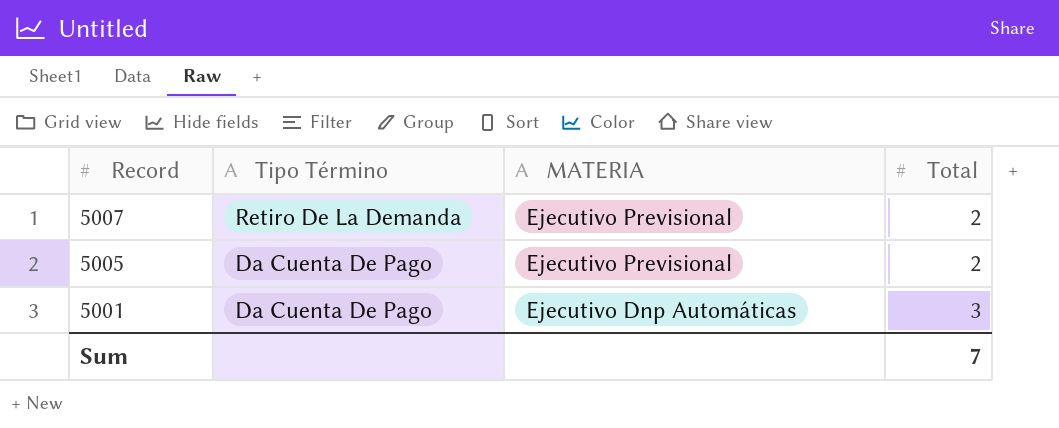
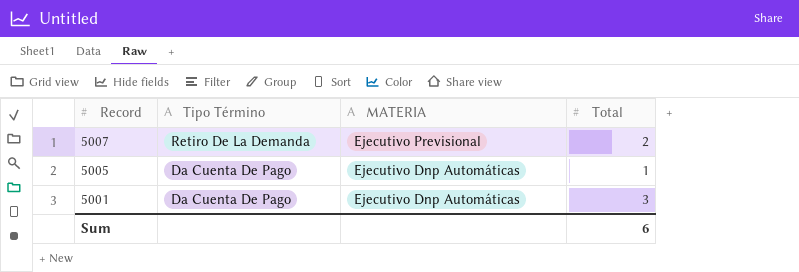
5005 | MATERIA: Ejecutivo Previsional -> Ejecutivo Dnp Automáticas
5005 | Total: 2 -> 1
Sum | Total: 7 -> 6

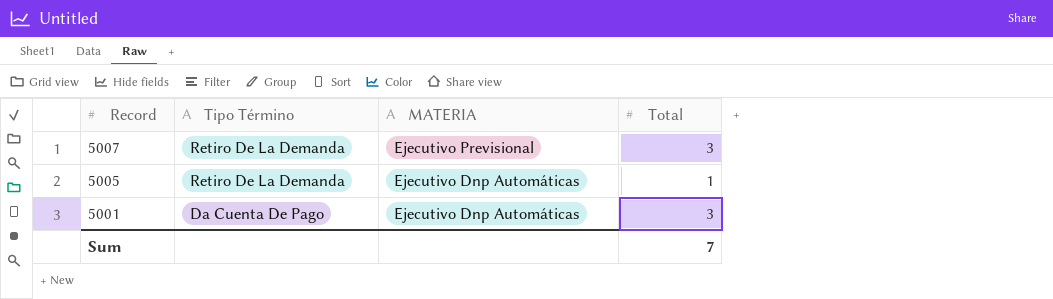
5007 | Total: 2 -> 3
5005 | Tipo Término: Da Cuenta De Pago -> Retiro De La Demanda
Sum | Total: 6 -> 7

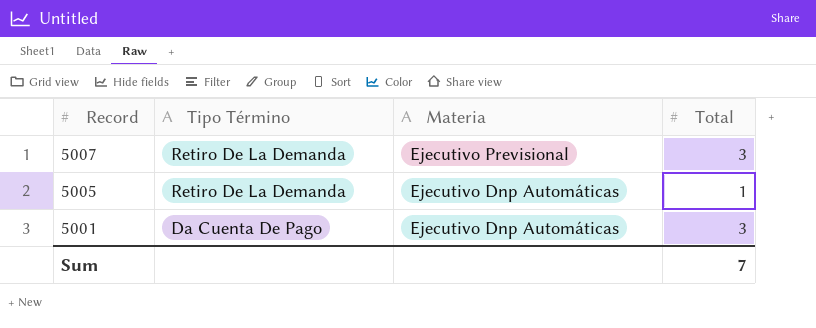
column name: MATERIA -> Materia

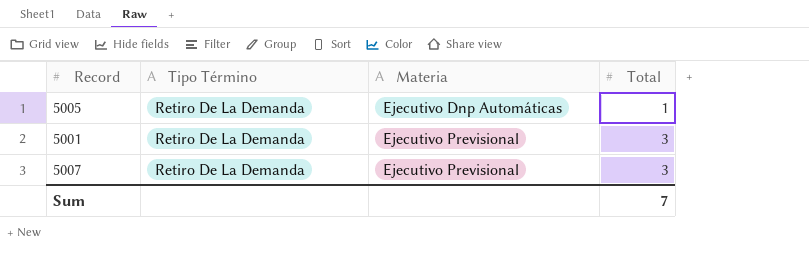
row order: Record descending -> Materia ascending
5001 | Tipo Término: Da Cuenta De Pago -> Retiro De La Demanda
5001 | Materia: Ejecutivo Dnp Automáticas -> Ejecutivo Previsional

